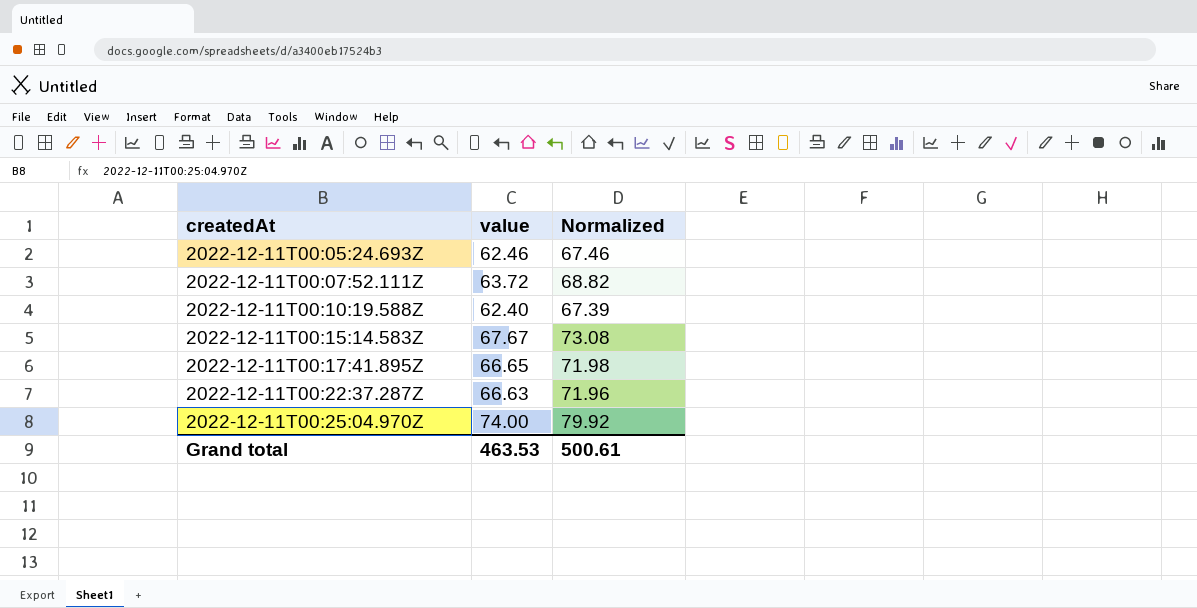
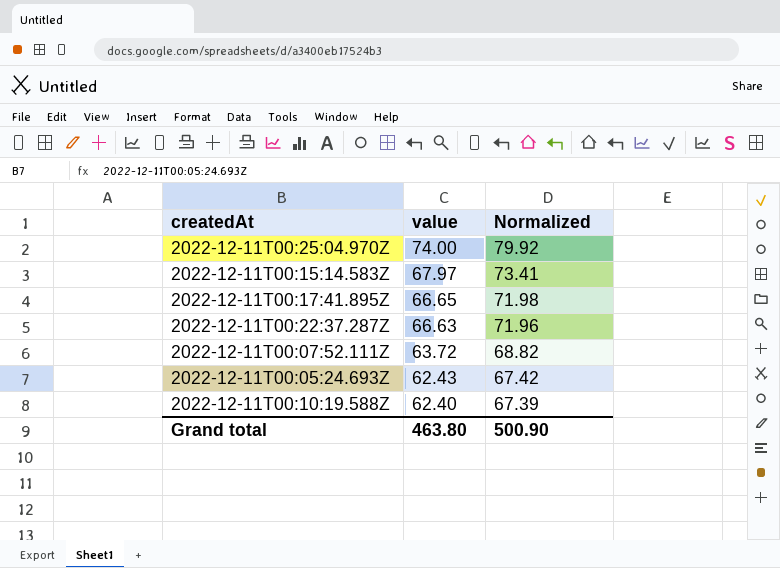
row order: createdAt ascending -> value descending
2022-12-11T00:15:14.583Z | value: 67.67 -> 67.97
2022-12-11T00:15:14.583Z | Normalized: 73.08 -> 73.41
2022-12-11T00:05:24.693Z | value: 62.46 -> 62.43
2022-12-11T00:05:24.693Z | Normalized: 67.46 -> 67.42
Grand total | value: 463.53 -> 463.80
Grand total | Normalized: 500.61 -> 500.90

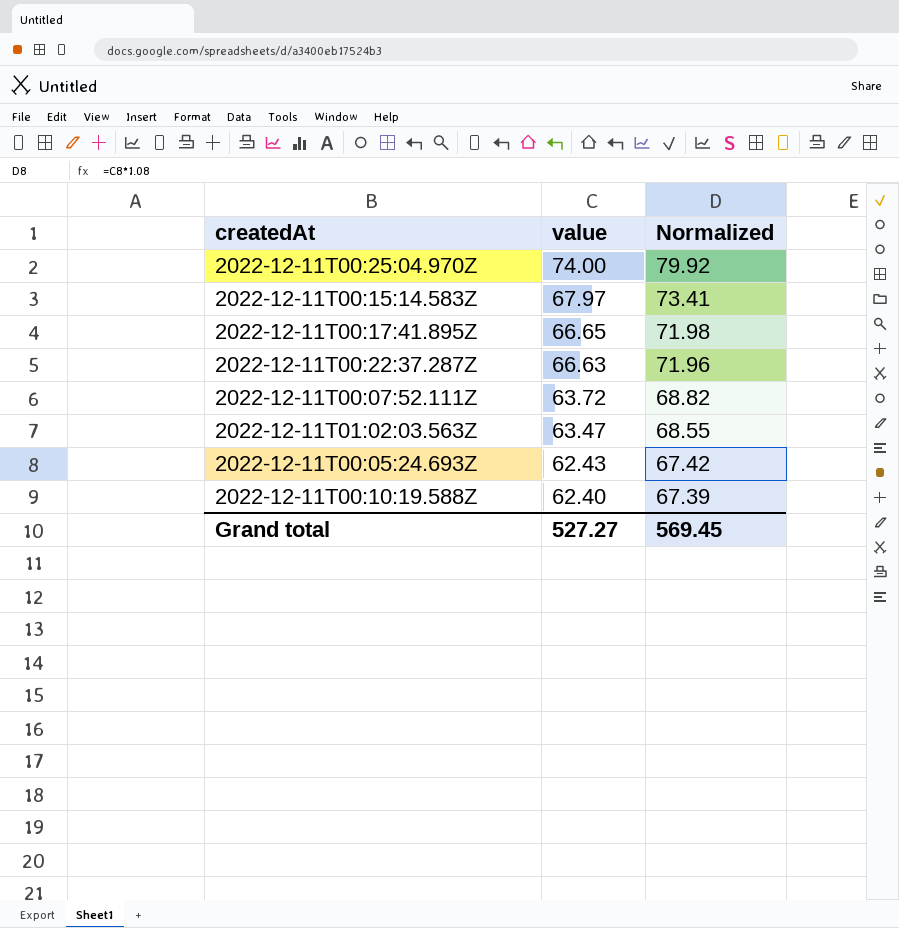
row 2022-12-11T01:02:03.563Z: none -> 63.47 | 68.55
Grand total | value: 463.80 -> 527.27
Grand total | Normalized: 500.90 -> 569.45

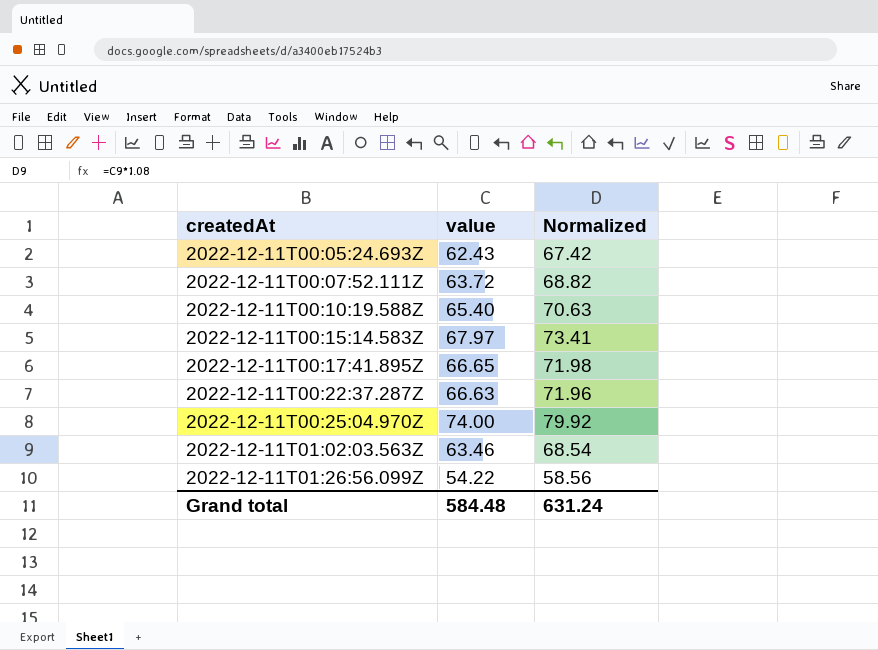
row order: value descending -> createdAt ascending
2022-12-11T00:10:19.588Z | value: 62.40 -> 65.40
2022-12-11T00:10:19.588Z | Normalized: 67.39 -> 70.63
2022-12-11T01:02:03.563Z | value: 63.47 -> 63.46
2022-12-11T01:02:03.563Z | Normalized: 68.55 -> 68.54
row 2022-12-11T01:26:56.099Z: none -> 54.22 | 58.56
Grand total | value: 527.27 -> 584.48
Grand total | Normalized: 569.45 -> 631.24

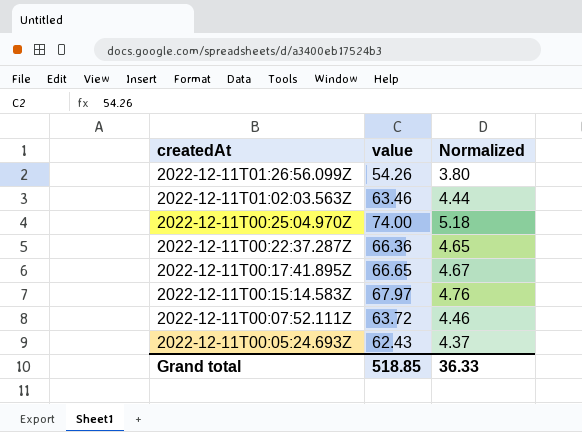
row order: createdAt ascending -> createdAt descending
column Normalized | formula: [value] * 1.08 -> [value] * 0.07
row 2022-12-11T00:10:19.588Z: 65.40 | 70.63 -> none
2022-12-11T01:26:56.099Z | value: 54.22 -> 54.26
2022-12-11T00:22:37.287Z | value: 66.63 -> 66.36
Grand total | value: 584.48 -> 518.85
Grand total | Normalized: 631.24 -> 36.33

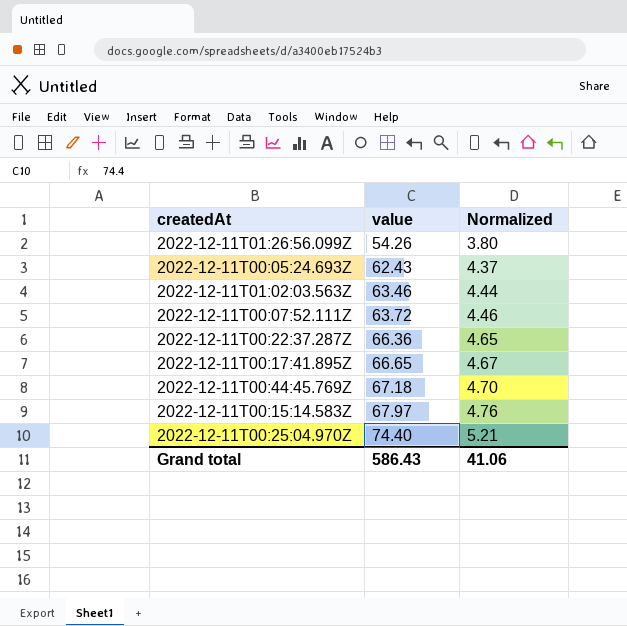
row order: createdAt descending -> value ascending
row 2022-12-11T00:44:45.769Z: none -> 67.18 | 4.70
2022-12-11T00:25:04.970Z | value: 74.00 -> 74.40
2022-12-11T00:25:04.970Z | Normalized: 5.18 -> 5.21
Grand total | value: 518.85 -> 586.43
Grand total | Normalized: 36.33 -> 41.06

